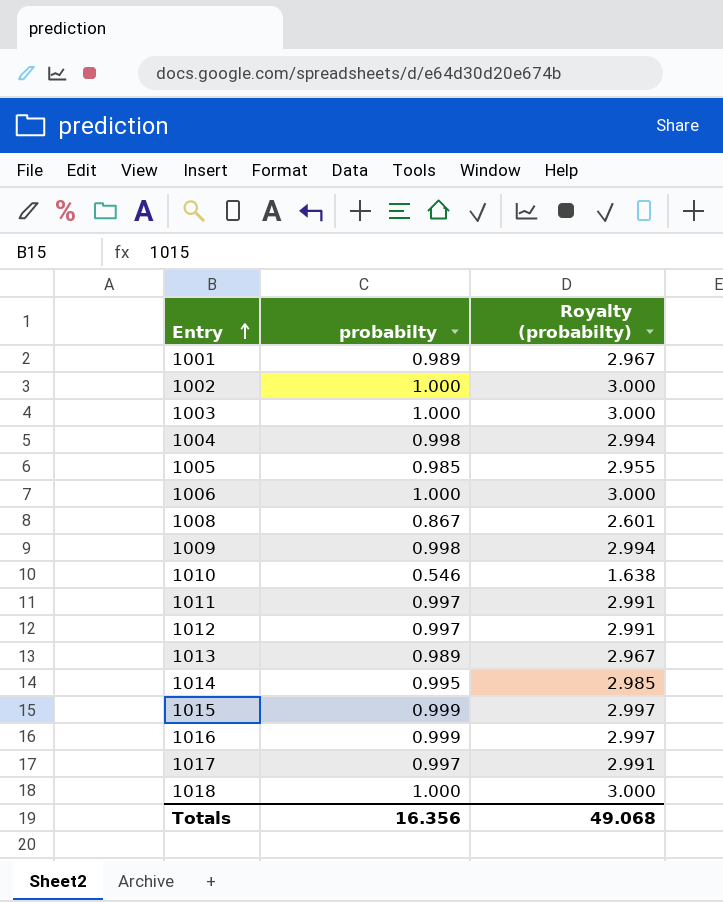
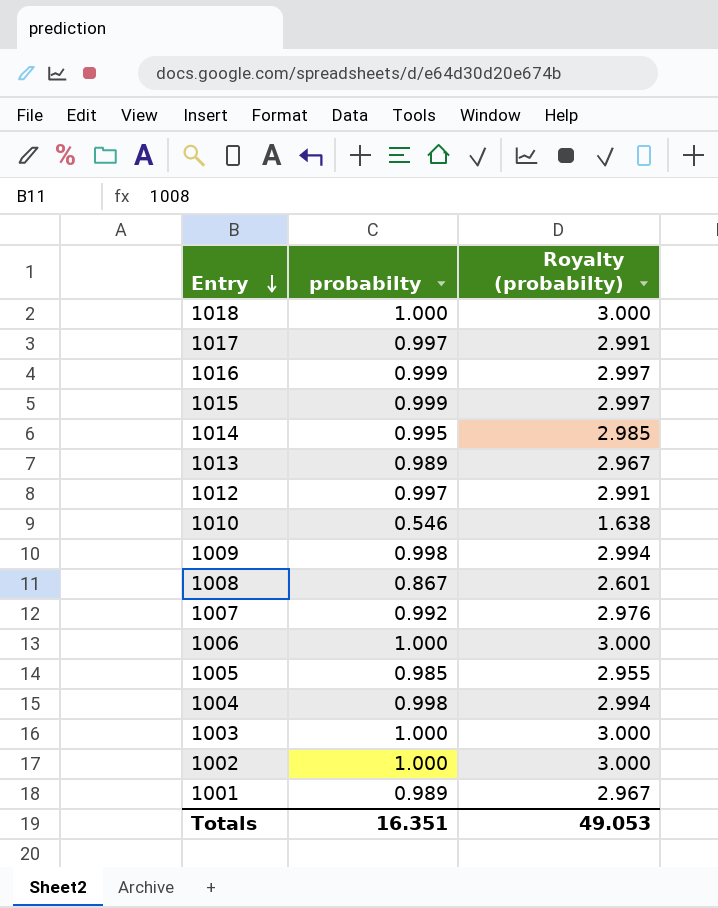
row order: Entry ascending -> Entry descending
row 1011: 0.997 | 2.991 -> none
row 1007: none -> 0.992 | 2.976
Totals | probabilty: 16.356 -> 16.351
Totals | Royalty (probabilty): 49.068 -> 49.053

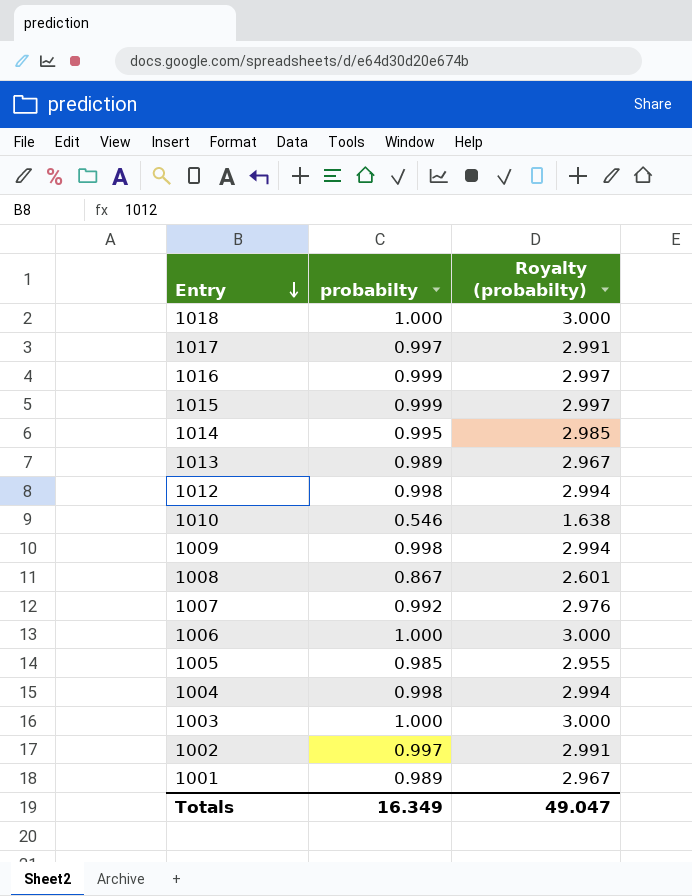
1012 | probabilty: 0.997 -> 0.998
1012 | Royalty (probabilty): 2.991 -> 2.994
1002 | probabilty: 1.000 -> 0.997
1002 | Royalty (probabilty): 3.000 -> 2.991
Totals | probabilty: 16.351 -> 16.349
Totals | Royalty (probabilty): 49.053 -> 49.047

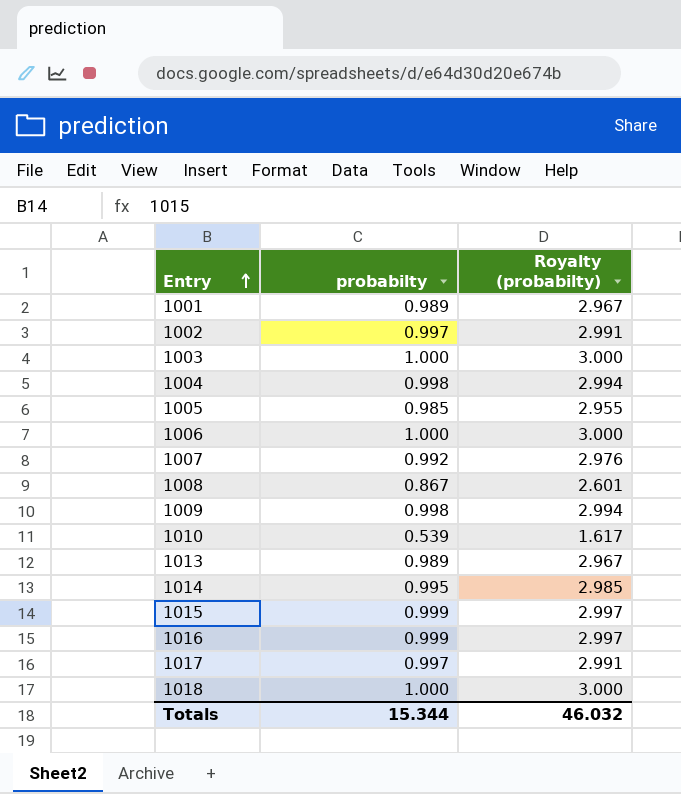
row order: Entry descending -> Entry ascending
row 1012: 0.998 | 2.994 -> none
1010 | probabilty: 0.546 -> 0.539
1010 | Royalty (probabilty): 1.638 -> 1.617
Totals | probabilty: 16.349 -> 15.344
Totals | Royalty (probabilty): 49.047 -> 46.032

